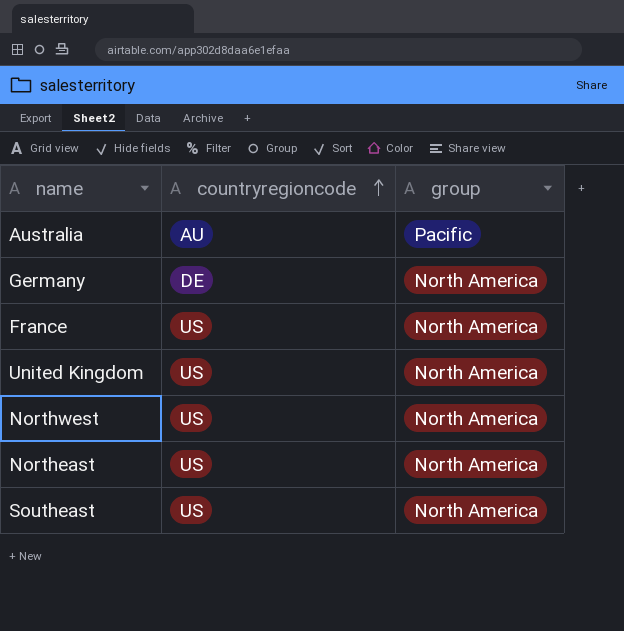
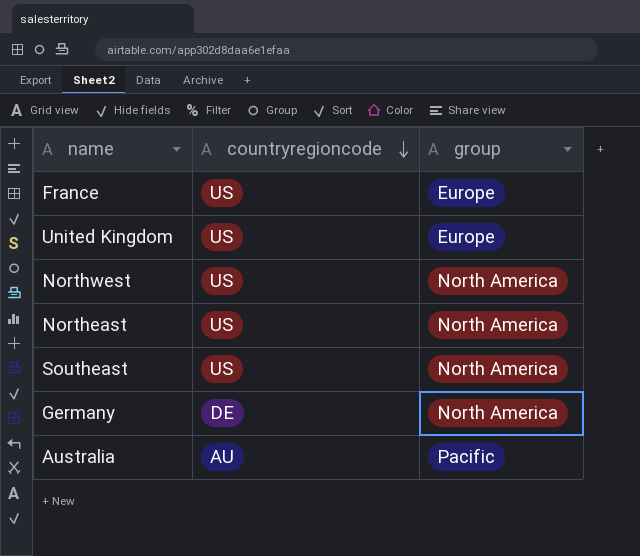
row order: countryregioncode ascending -> countryregioncode descending
France | group: North America -> Europe
United Kingdom | group: North America -> Europe

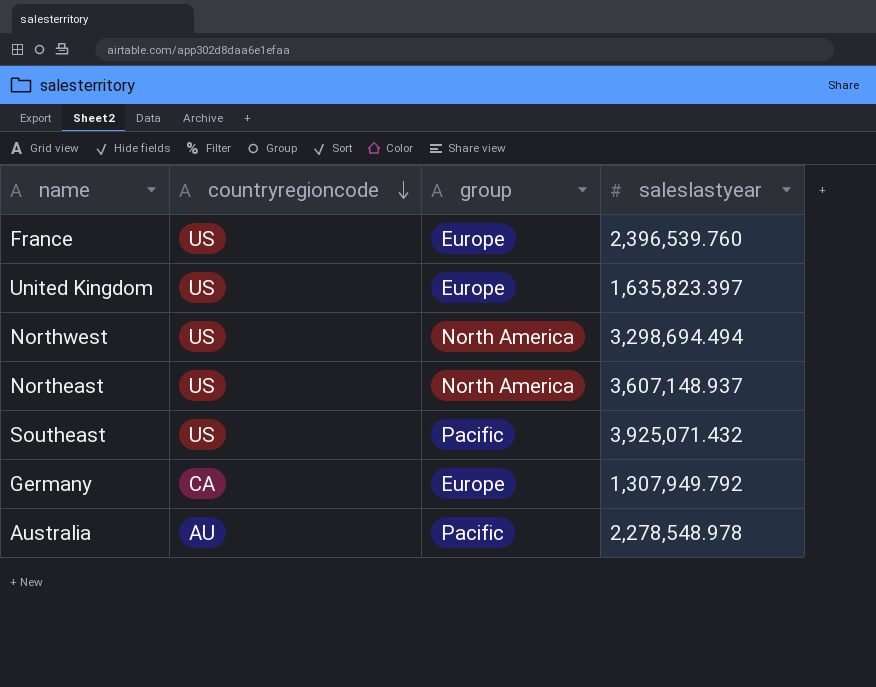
column saleslastyear | position: none -> 4
Southeast | group: North America -> Pacific
Germany | countryregioncode: DE -> CA
Germany | group: North America -> Europe

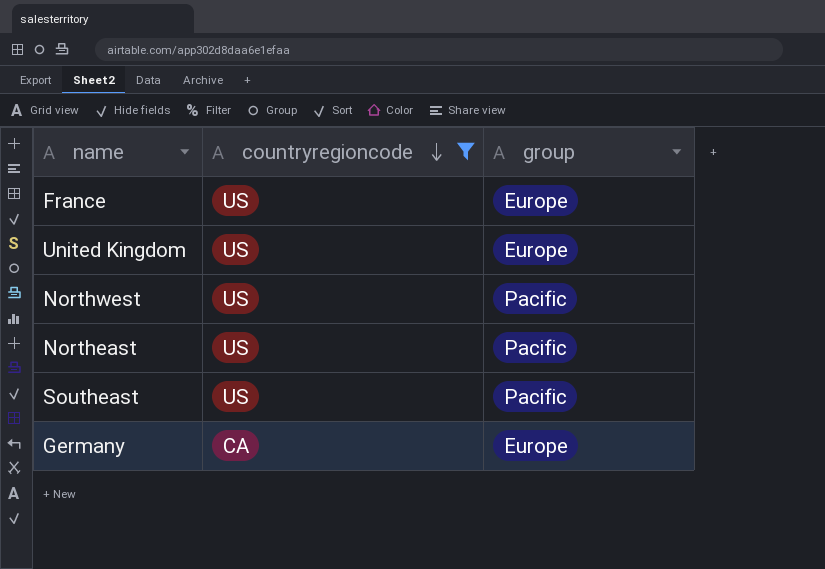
filter: none -> countryregioncode != AU
column saleslastyear | position: 4 -> none
Northwest | group: North America -> Pacific
Northeast | group: North America -> Pacific

